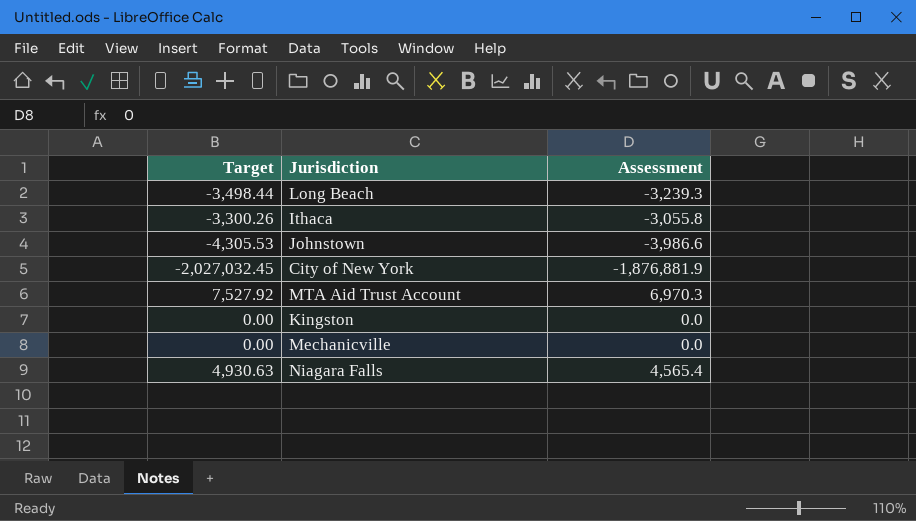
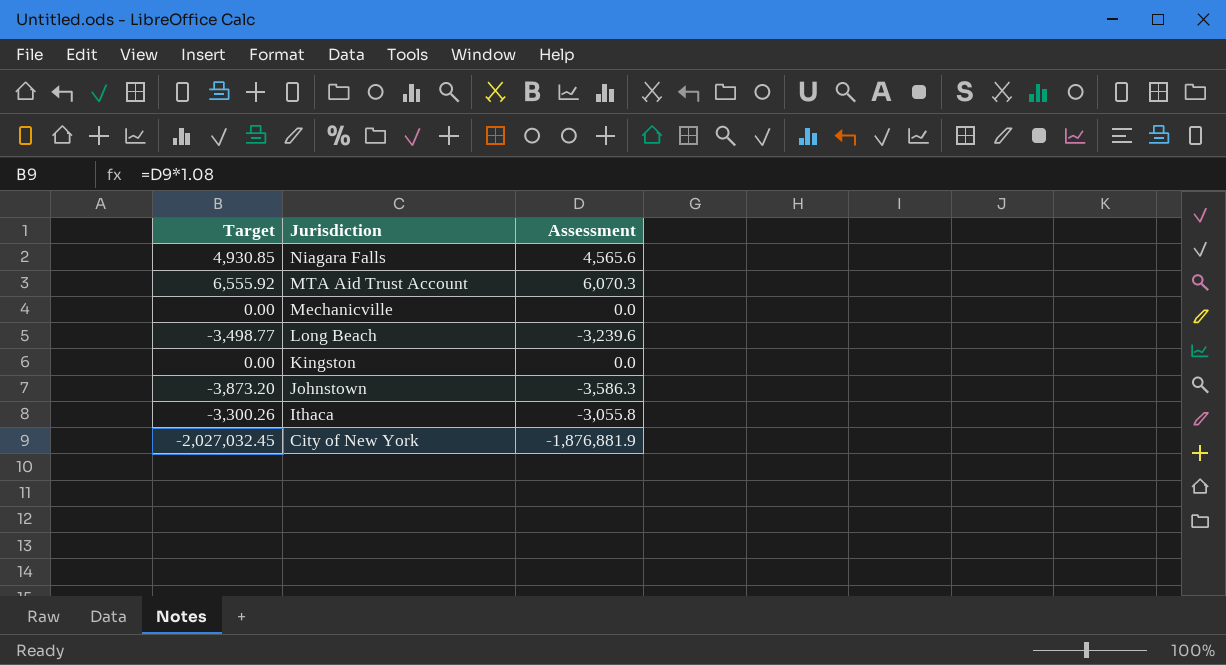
row order: none -> Jurisdiction descending
Niagara Falls | Target: 4,930.63 -> 4,930.85
Niagara Falls | Assessment: 4,565.4 -> 4,565.6
MTA Aid Trust Account | Target: 7,527.92 -> 6,555.92
MTA Aid Trust Account | Assessment: 6,970.3 -> 6,070.3
Long Beach | Target: -3,498.44 -> -3,498.77
Long Beach | Assessment: -3,239.3 -> -3,239.6
Johnstown | Target: -4,305.53 -> -3,873.20
Johnstown | Assessment: -3,986.6 -> -3,586.3

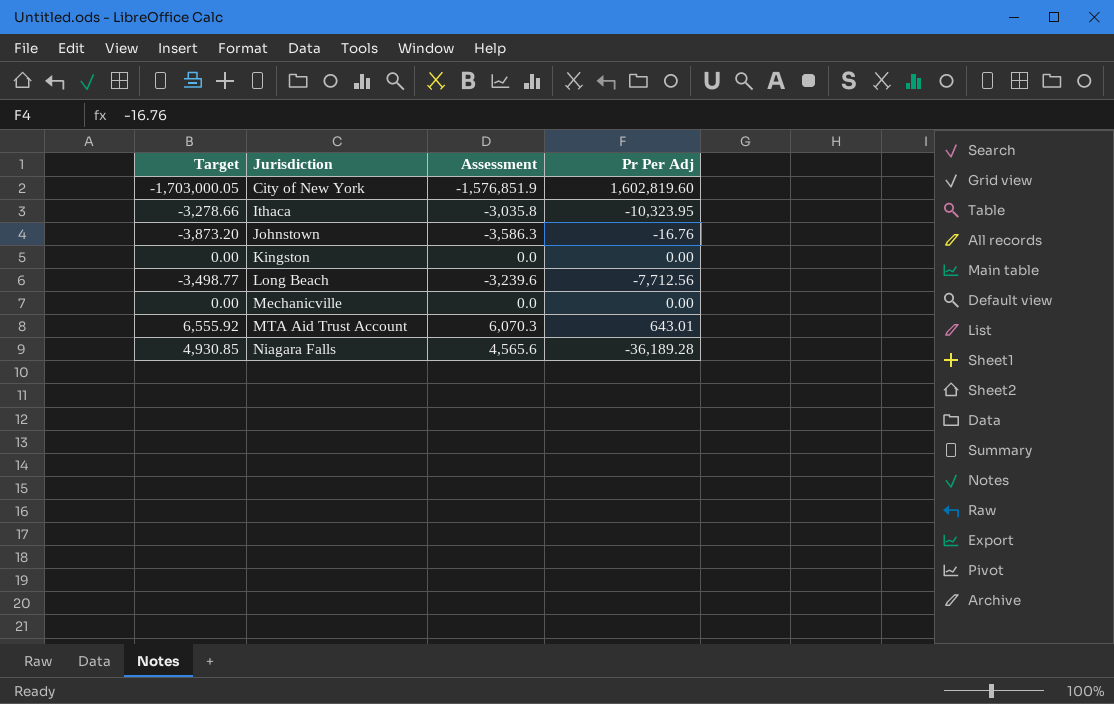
row order: Jurisdiction descending -> Jurisdiction ascending
column Pr Per Adj | position: none -> 4
City of New York | Target: -2,027,032.45 -> -1,703,000.05
City of New York | Assessment: -1,876,881.9 -> -1,576,851.9
Ithaca | Target: -3,300.26 -> -3,278.66
Ithaca | Assessment: -3,055.8 -> -3,035.8

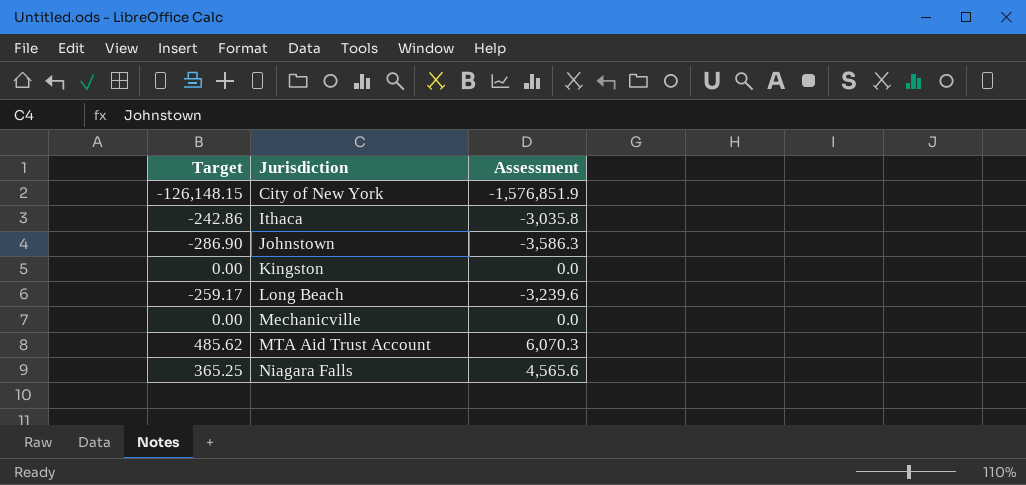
column Pr Per Adj | position: 4 -> none
column Target | formula: [Assessment] * 1.08 -> [Assessment] * 0.08

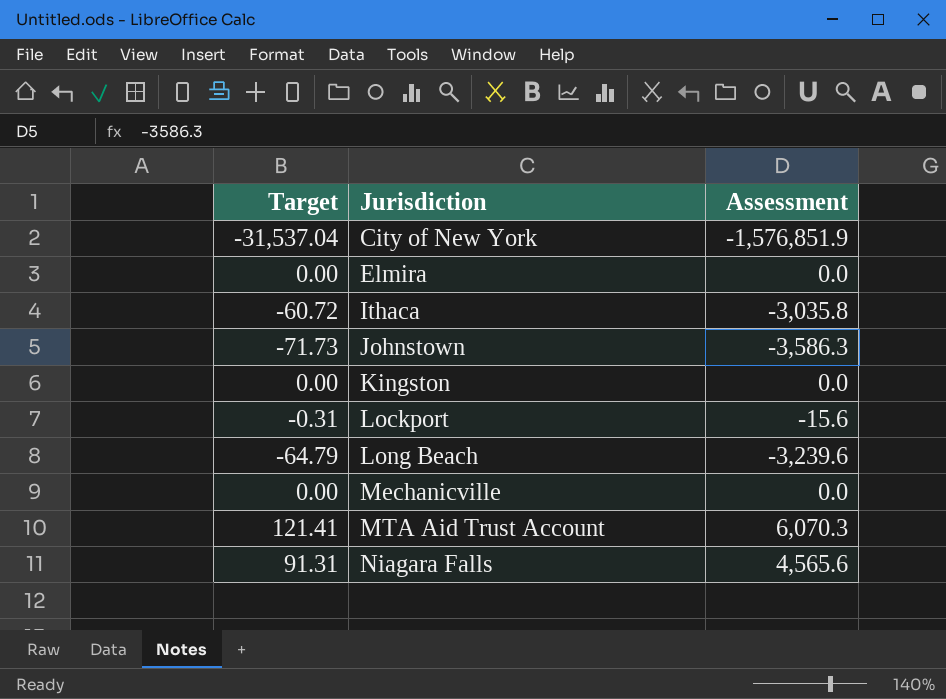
column Target | formula: [Assessment] * 0.08 -> [Assessment] * 0.02
row Elmira: none -> 0.00 | 0.0
row Lockport: none -> -0.31 | -15.6

